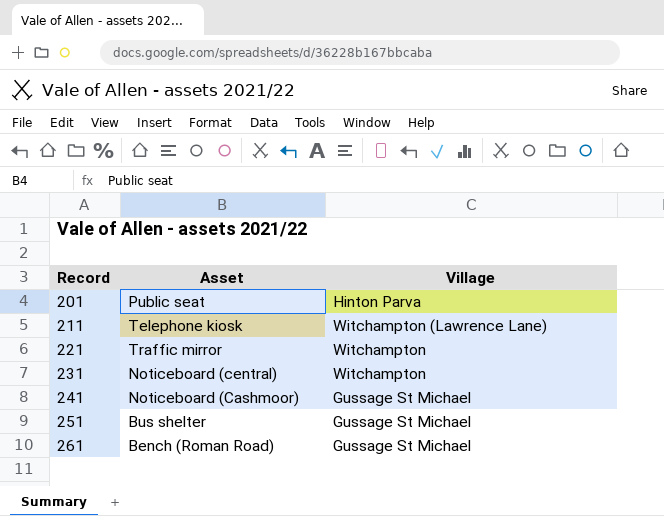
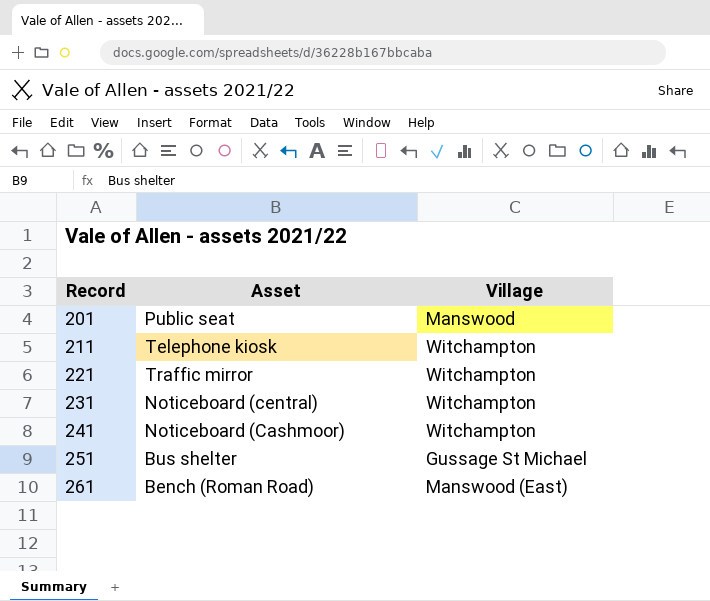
201 | Village: Hinton Parva -> Manswood
211 | Village: Witchampton (Lawrence Lane) -> Witchampton
241 | Village: Gussage St Michael -> Witchampton
261 | Village: Gussage St Michael -> Manswood (East)

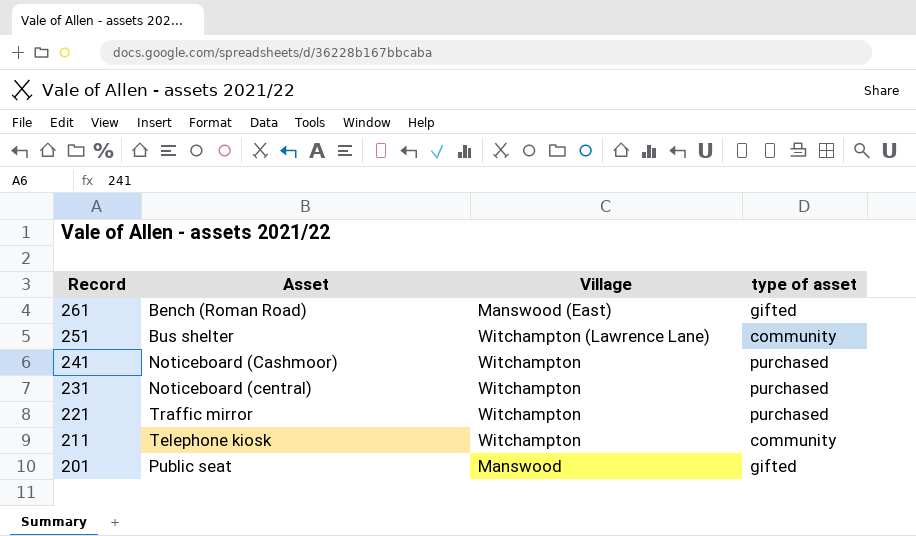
row order: Record ascending -> Record descending
column type of asset | position: none -> 4
251 | Village: Gussage St Michael -> Witchampton (Lawrence Lane)

